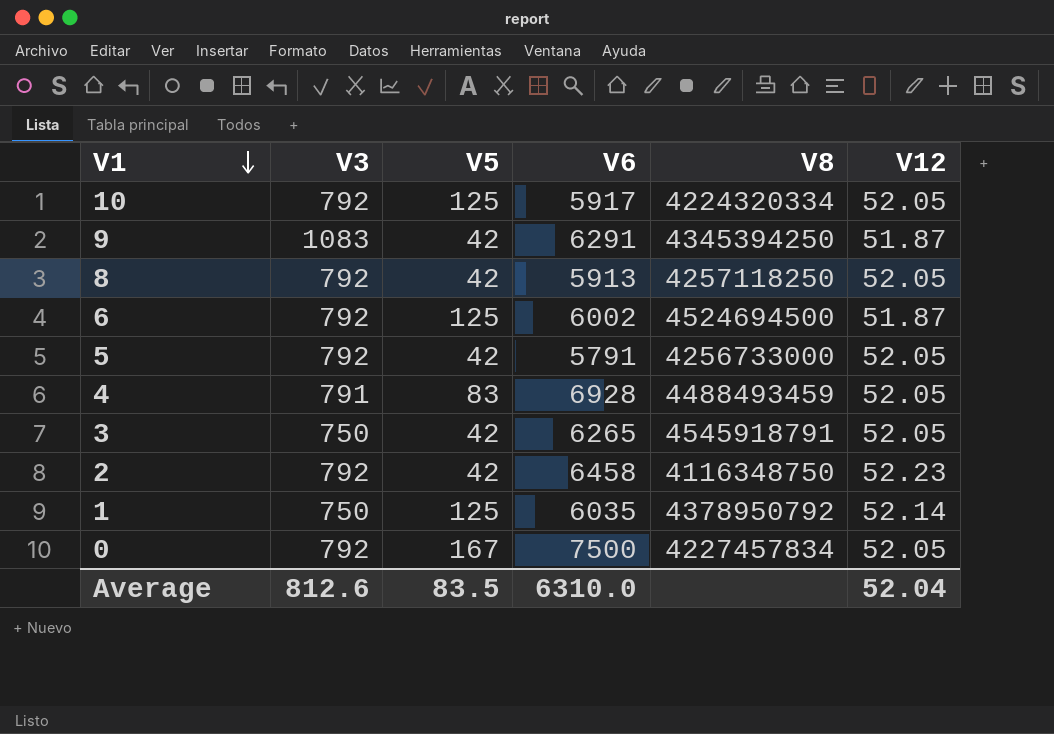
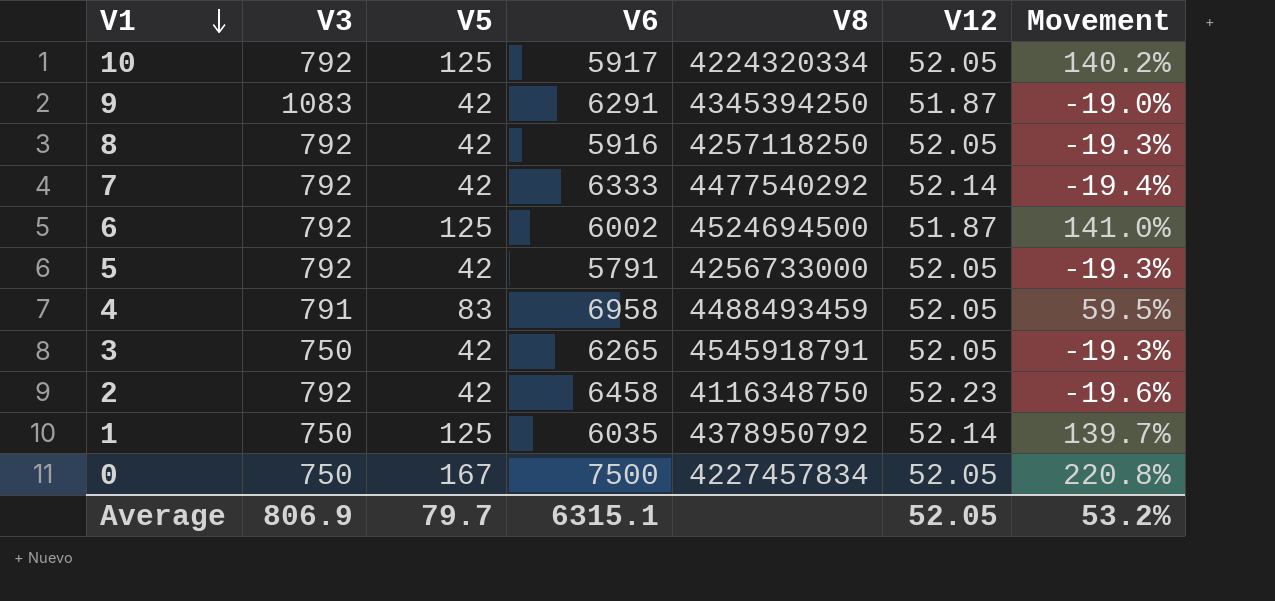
column Movement | formula: none -> ([V5] - [V12]) / [V12]
8 | V6: 5913 -> 5916
row 7: none -> 792 | 42 | 6333 | 4477540292 | 52.14 | -19.4%
4 | V6: 6928 -> 6958
0 | V3: 792 -> 750
Average | V3: 812.6 -> 806.9
Average | V5: 83.5 -> 79.7
Average | V6: 6310.0 -> 6315.1
Average | V12: 52.04 -> 52.05

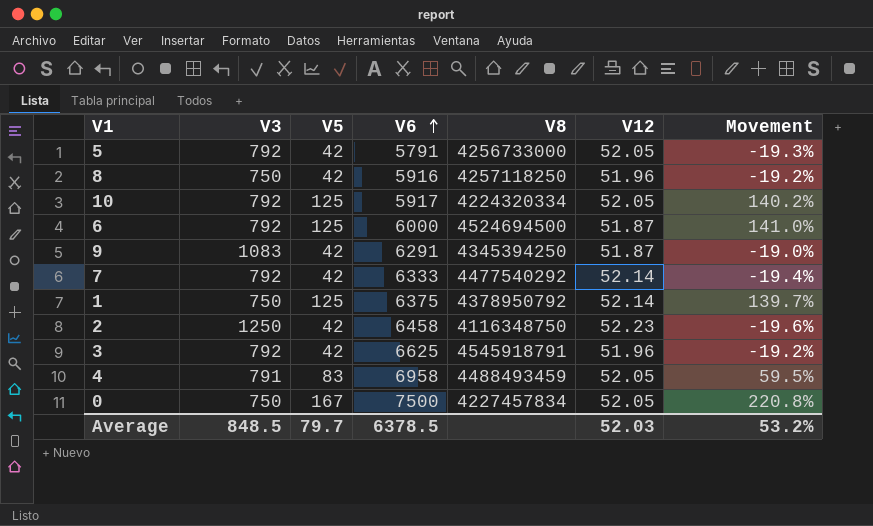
row order: V1 descending -> V6 ascending
8 | V3: 792 -> 750
8 | V12: 52.05 -> 51.96
8 | Movement: -19.3% -> -19.2%
6 | V6: 6002 -> 6000
1 | V6: 6035 -> 6375
2 | V3: 792 -> 1250
3 | V3: 750 -> 792
3 | V6: 6265 -> 6625
3 | V12: 52.05 -> 51.96
3 | Movement: -19.3% -> -19.2%
Average | V3: 806.9 -> 848.5
Average | V6: 6315.1 -> 6378.5
Average | V12: 52.05 -> 52.03

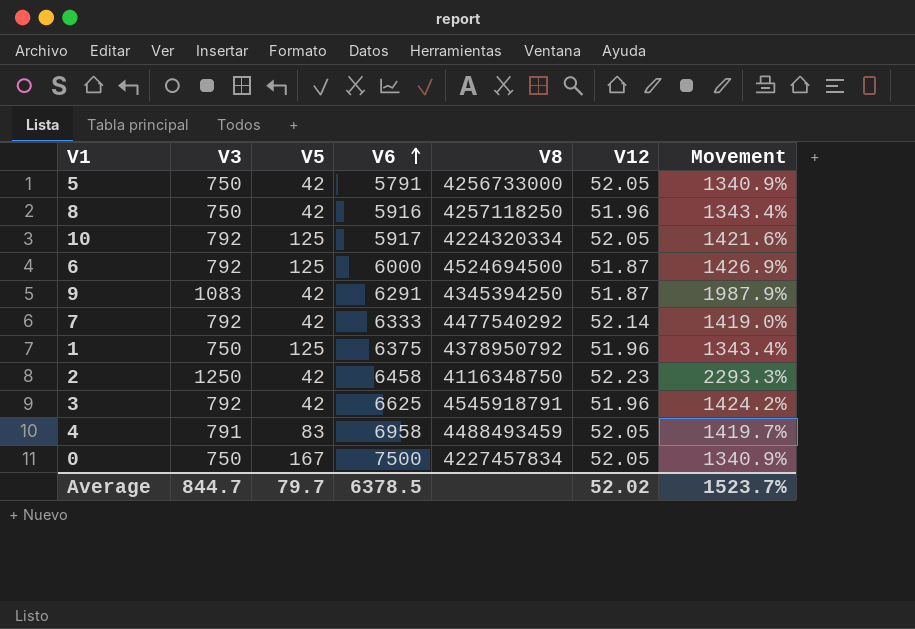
column Movement | formula: ([V5] - [V12]) / [V12] -> ([V3] - [V12]) / [V12]
5 | V3: 792 -> 750
1 | V12: 52.14 -> 51.96
Average | V3: 848.5 -> 844.7
Average | V12: 52.03 -> 52.02
Average | Movement: 53.2% -> 1523.7%

